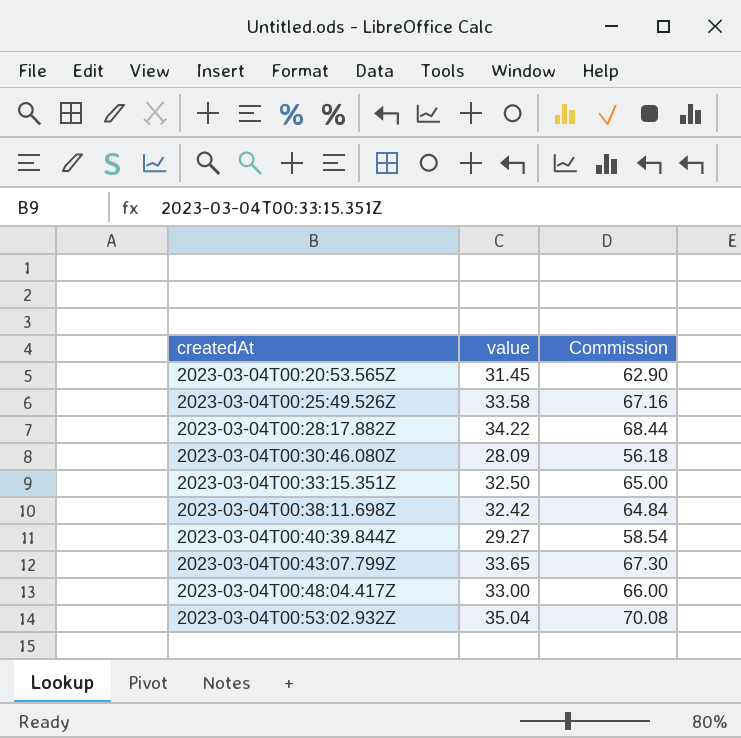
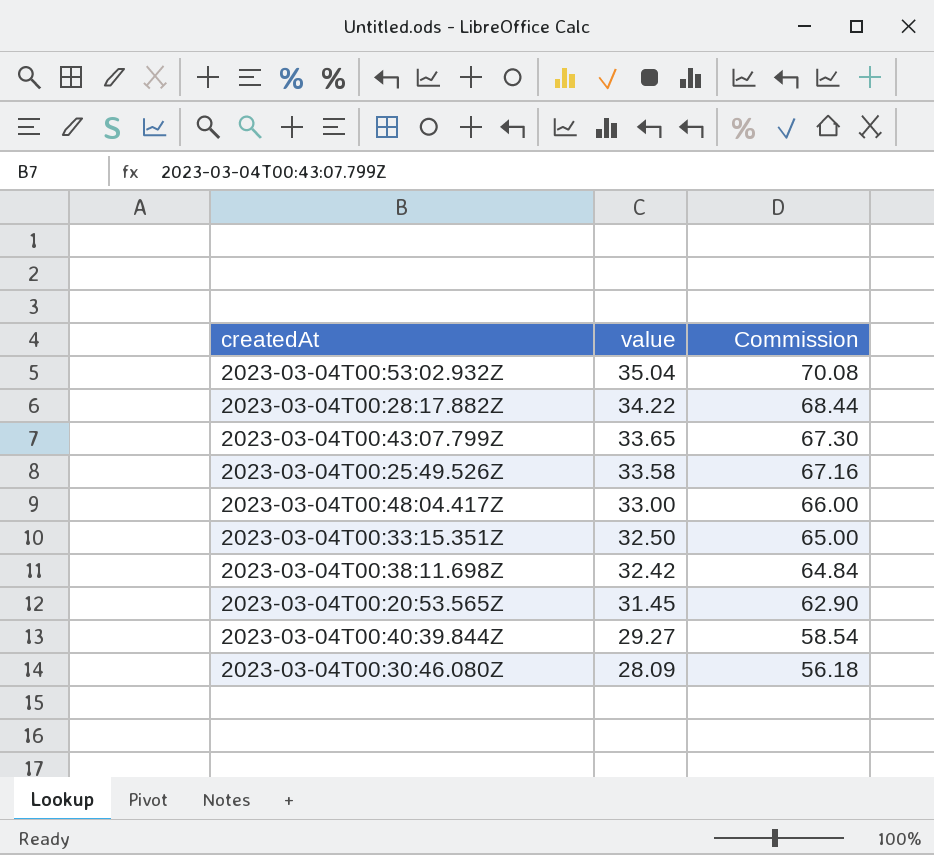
row order: createdAt ascending -> value descending

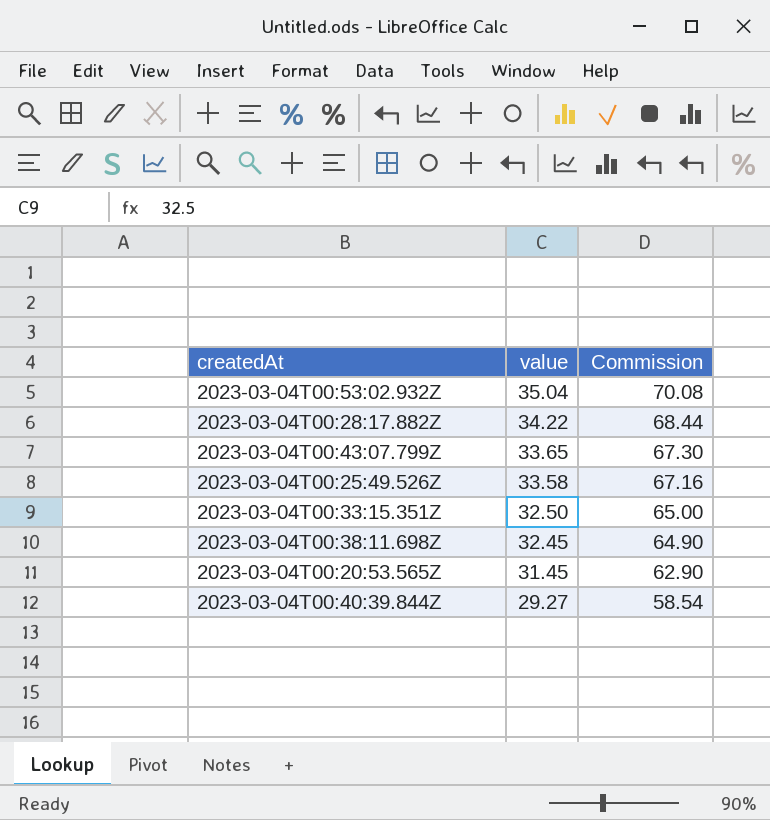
row 2023-03-04T00:48:04.417Z: 33.00 | 66.00 -> none
row 2023-03-04T00:30:46.080Z: 28.09 | 56.18 -> none
2023-03-04T00:38:11.698Z | value: 32.42 -> 32.45
2023-03-04T00:38:11.698Z | Commission: 64.84 -> 64.90

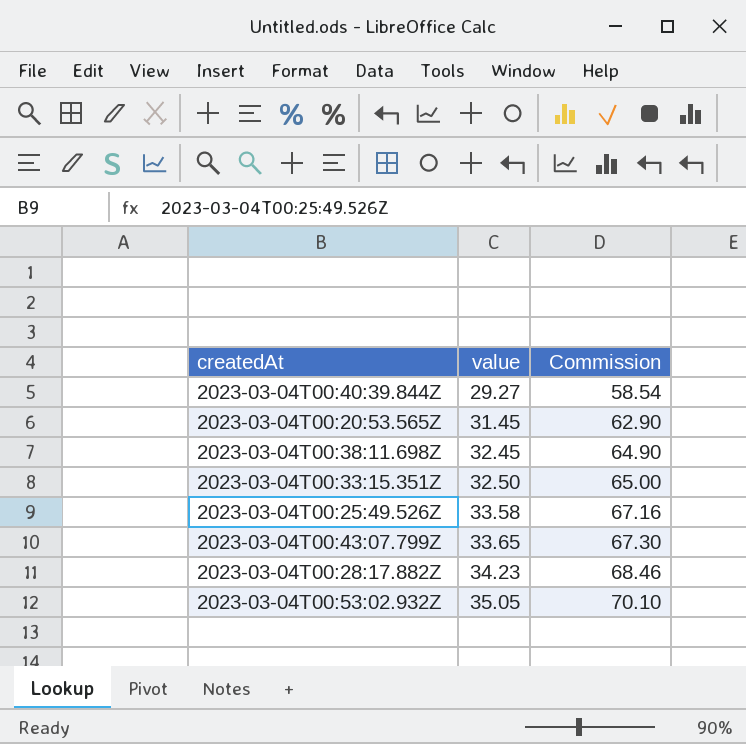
row order: value descending -> value ascending
2023-03-04T00:28:17.882Z | value: 34.22 -> 34.23
2023-03-04T00:28:17.882Z | Commission: 68.44 -> 68.46
2023-03-04T00:53:02.932Z | value: 35.04 -> 35.05
2023-03-04T00:53:02.932Z | Commission: 70.08 -> 70.10

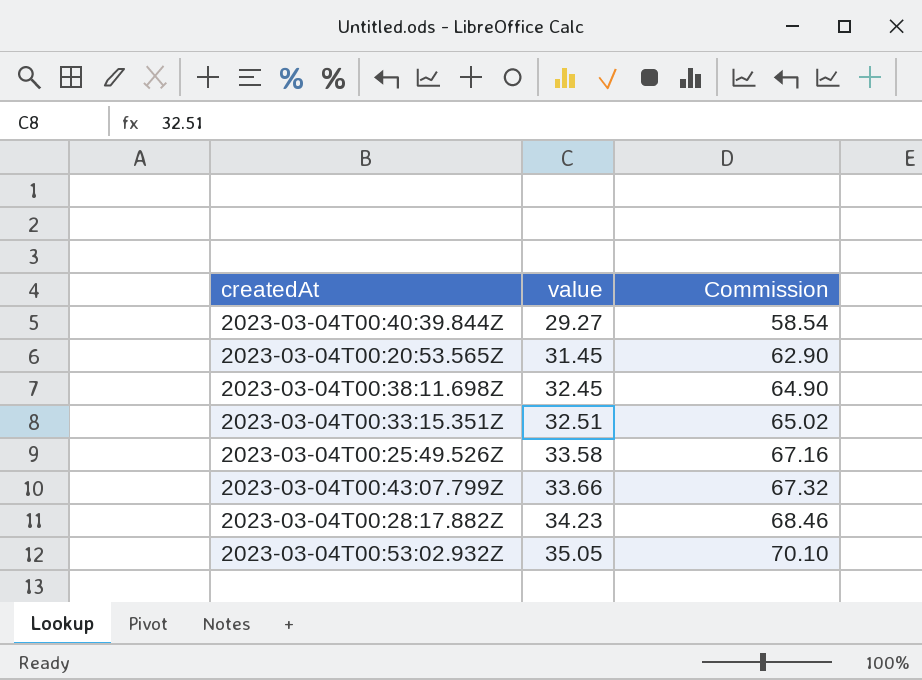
2023-03-04T00:33:15.351Z | value: 32.50 -> 32.51
2023-03-04T00:33:15.351Z | Commission: 65.00 -> 65.02
2023-03-04T00:43:07.799Z | value: 33.65 -> 33.66
2023-03-04T00:43:07.799Z | Commission: 67.30 -> 67.32

